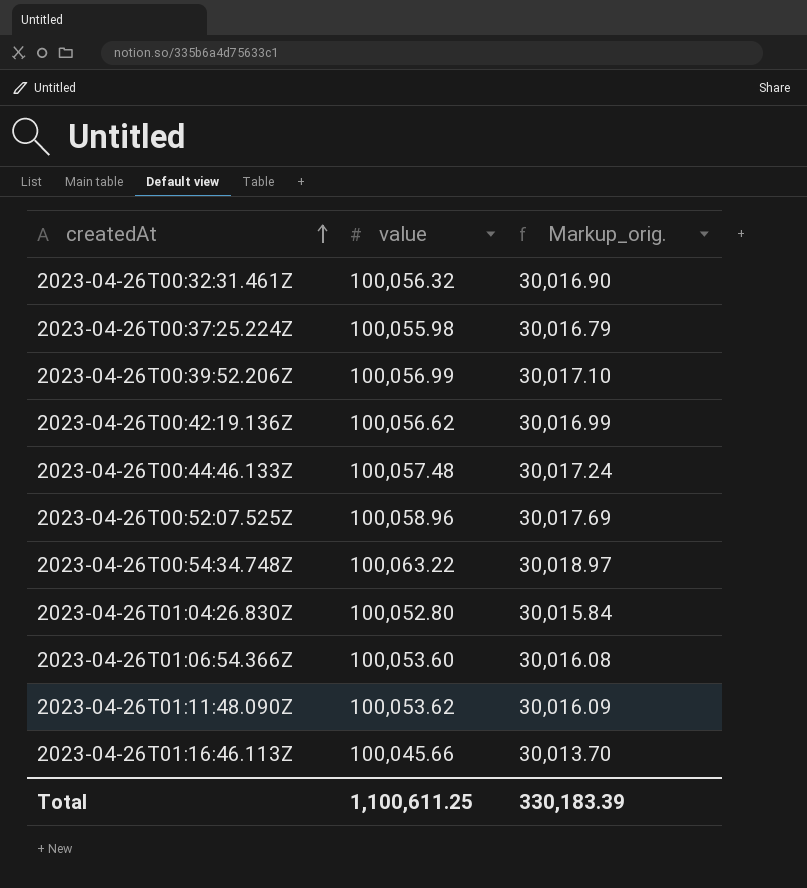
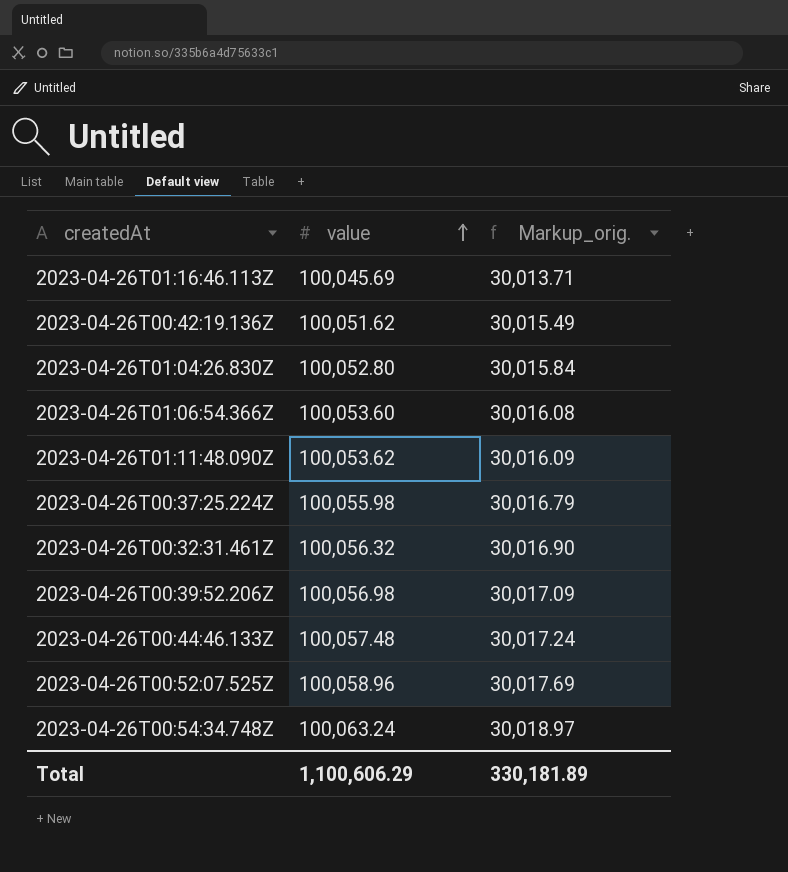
row order: createdAt ascending -> value ascending
2023-04-26T01:16:46.113Z | value: 100,045.66 -> 100,045.69
2023-04-26T01:16:46.113Z | Markup_orig.: 30,013.70 -> 30,013.71
2023-04-26T00:42:19.136Z | value: 100,056.62 -> 100,051.62
2023-04-26T00:42:19.136Z | Markup_orig.: 30,016.99 -> 30,015.49
2023-04-26T00:39:52.206Z | value: 100,056.99 -> 100,056.98
2023-04-26T00:39:52.206Z | Markup_orig.: 30,017.10 -> 30,017.09
2023-04-26T00:54:34.748Z | value: 100,063.22 -> 100,063.24
Total | value: 1,100,611.25 -> 1,100,606.29
Total | Markup_orig.: 330,183.39 -> 330,181.89

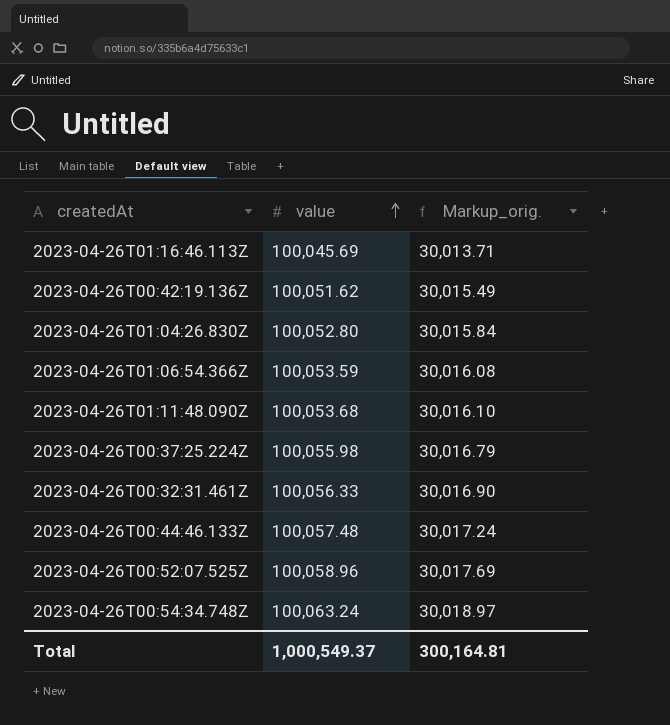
row 2023-04-26T00:39:52.206Z: 100,056.98 | 30,017.09 -> none
2023-04-26T01:06:54.366Z | value: 100,053.60 -> 100,053.59
2023-04-26T01:11:48.090Z | value: 100,053.62 -> 100,053.68
2023-04-26T01:11:48.090Z | Markup_orig.: 30,016.09 -> 30,016.10
2023-04-26T00:32:31.461Z | value: 100,056.32 -> 100,056.33
Total | value: 1,100,606.29 -> 1,000,549.37
Total | Markup_orig.: 330,181.89 -> 300,164.81

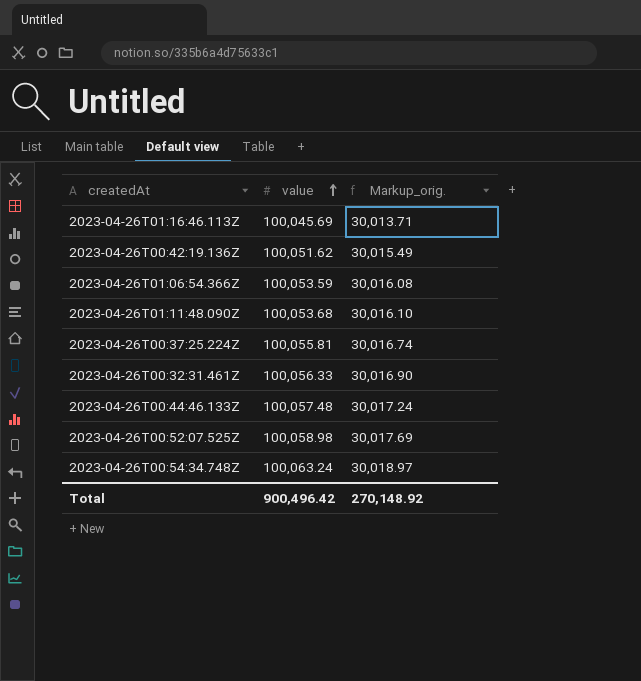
row 2023-04-26T01:04:26.830Z: 100,052.80 | 30,015.84 -> none
2023-04-26T00:37:25.224Z | value: 100,055.98 -> 100,055.81
2023-04-26T00:37:25.224Z | Markup_orig.: 30,016.79 -> 30,016.74
2023-04-26T00:52:07.525Z | value: 100,058.96 -> 100,058.98
Total | value: 1,000,549.37 -> 900,496.42
Total | Markup_orig.: 300,164.81 -> 270,148.92

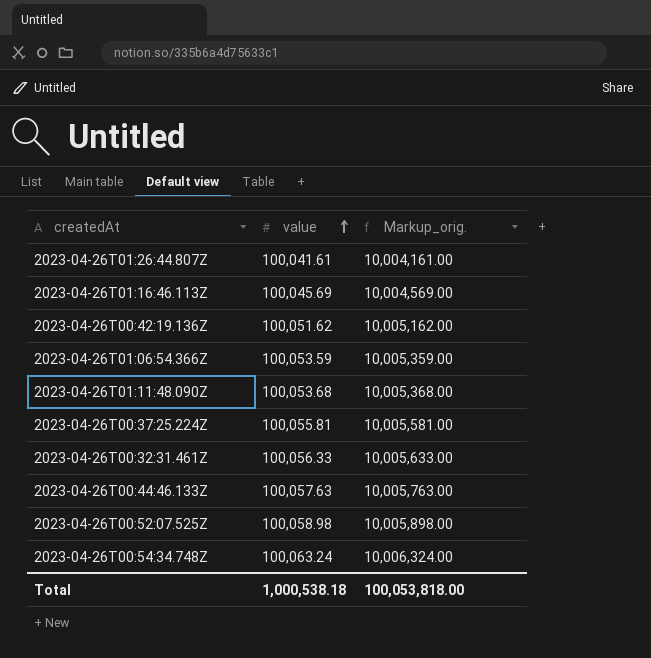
column Markup_orig. | formula: [value] * 0.3 -> [value] * 100
row 2023-04-26T01:26:44.807Z: none -> 100,041.61 | 10,004,161.00
2023-04-26T00:44:46.133Z | value: 100,057.48 -> 100,057.63
Total | value: 900,496.42 -> 1,000,538.18
Total | Markup_orig.: 270,148.92 -> 100,053,818.00

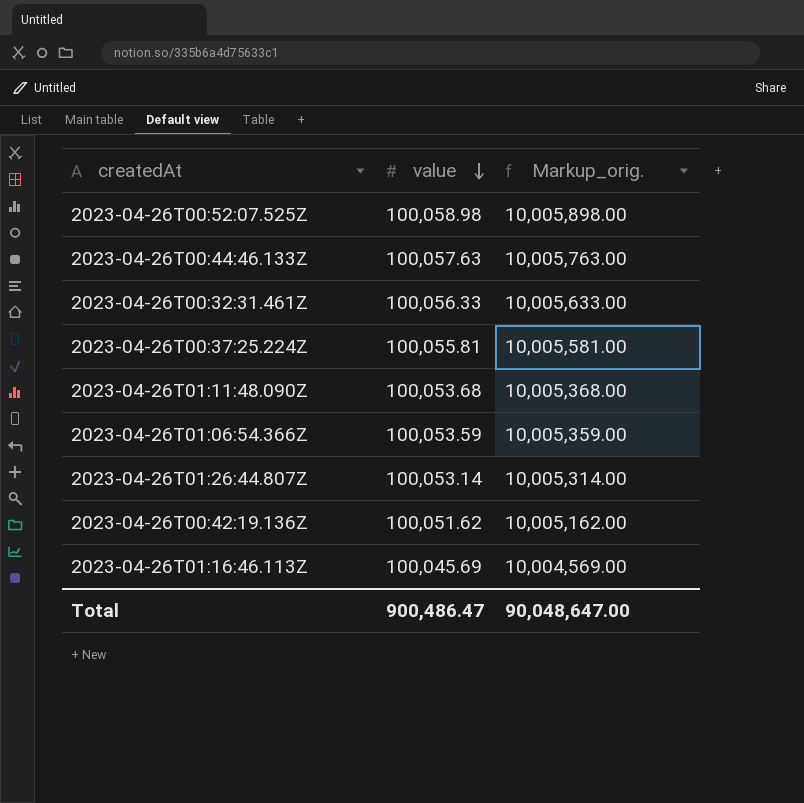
row order: value ascending -> value descending
row 2023-04-26T00:54:34.748Z: 100,063.24 | 10,006,324.00 -> none
2023-04-26T01:26:44.807Z | value: 100,041.61 -> 100,053.14
2023-04-26T01:26:44.807Z | Markup_orig.: 10,004,161.00 -> 10,005,314.00
Total | value: 1,000,538.18 -> 900,486.47
Total | Markup_orig.: 100,053,818.00 -> 90,048,647.00

